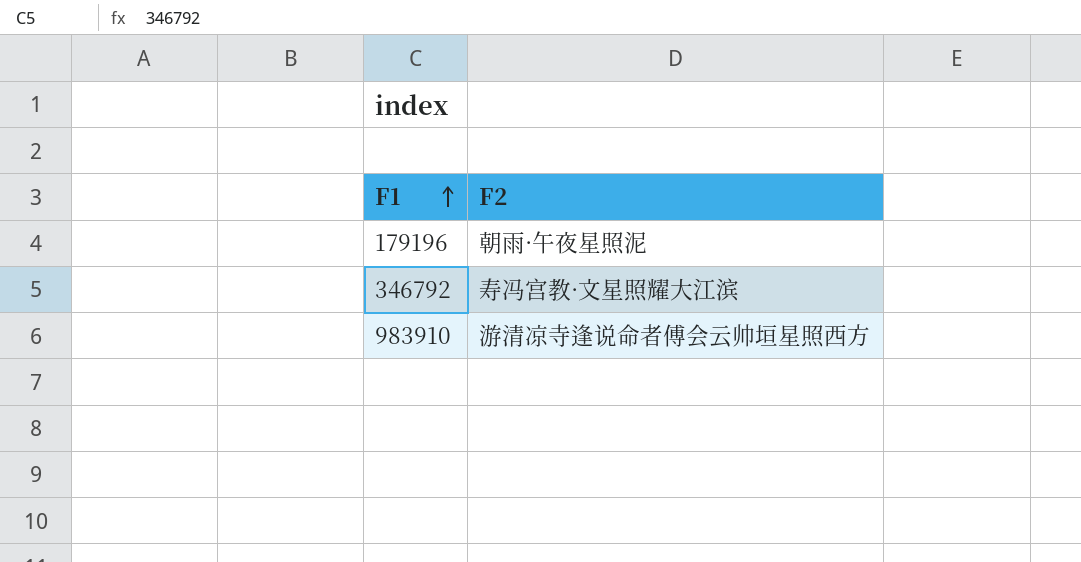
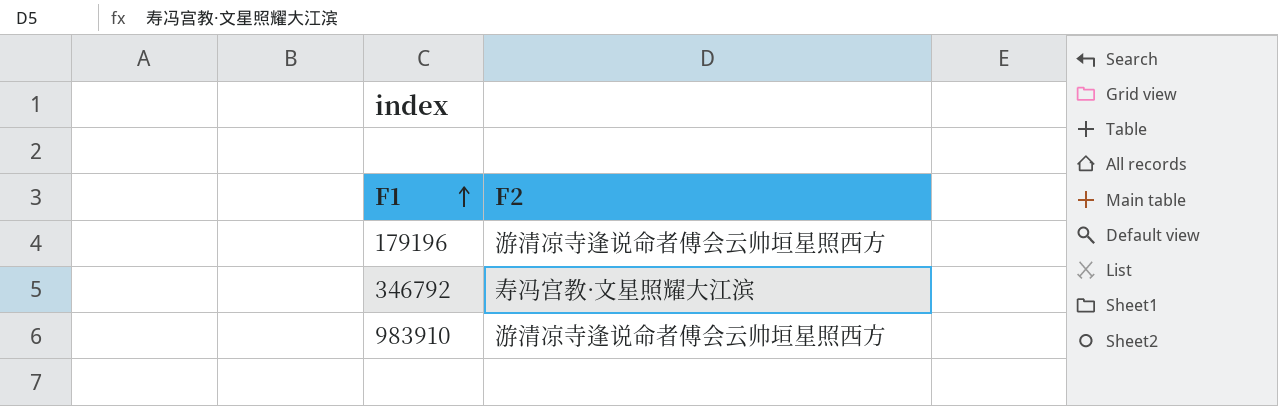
179196 | F2: 朝雨·午夜星照泥 -> 游清凉寺逢说命者傅会云帅垣星照西方

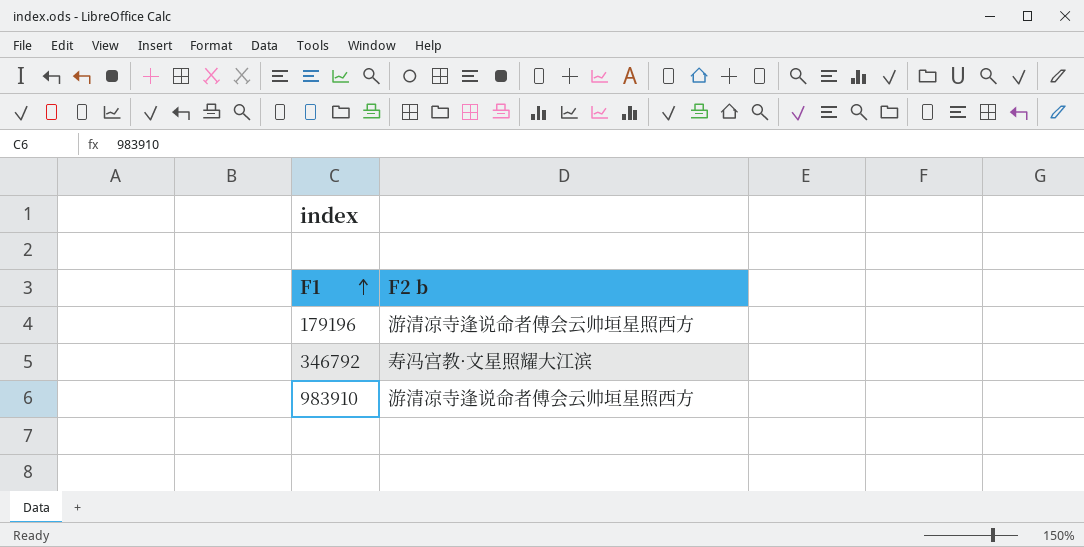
column name: F2 -> F2 b

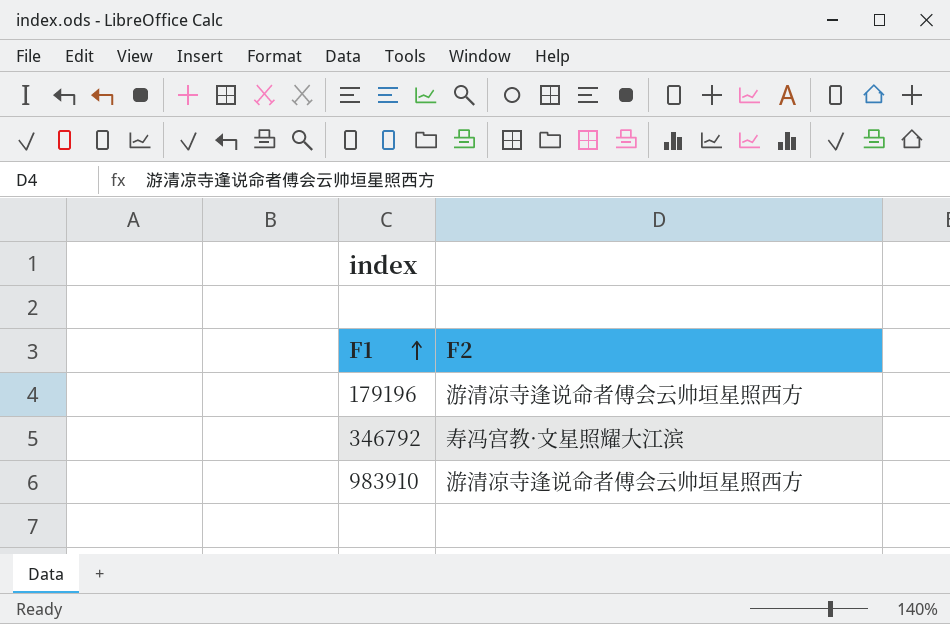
column name: F2 b -> F2

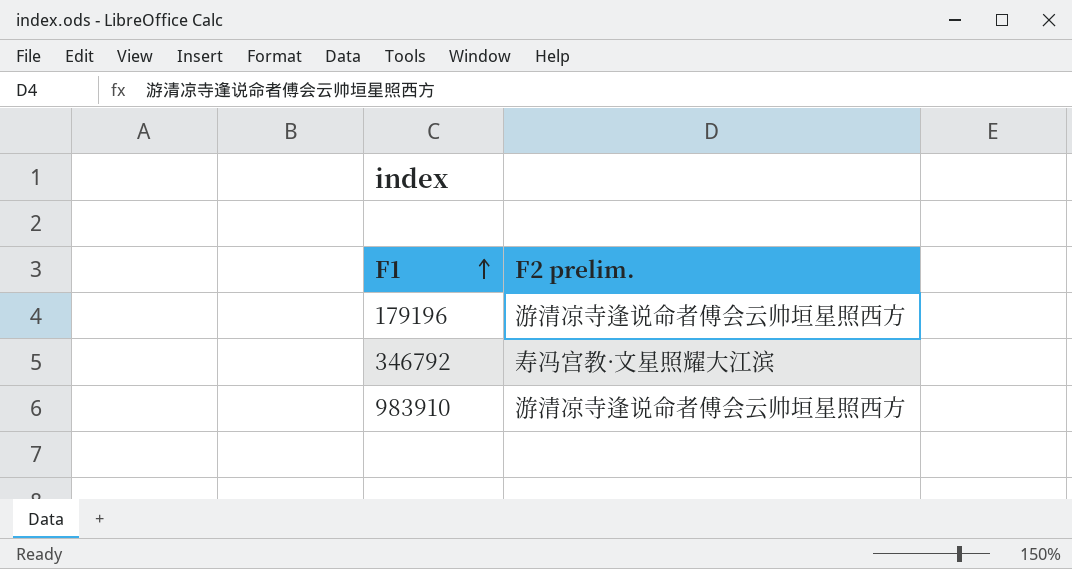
column name: F2 -> F2 prelim.

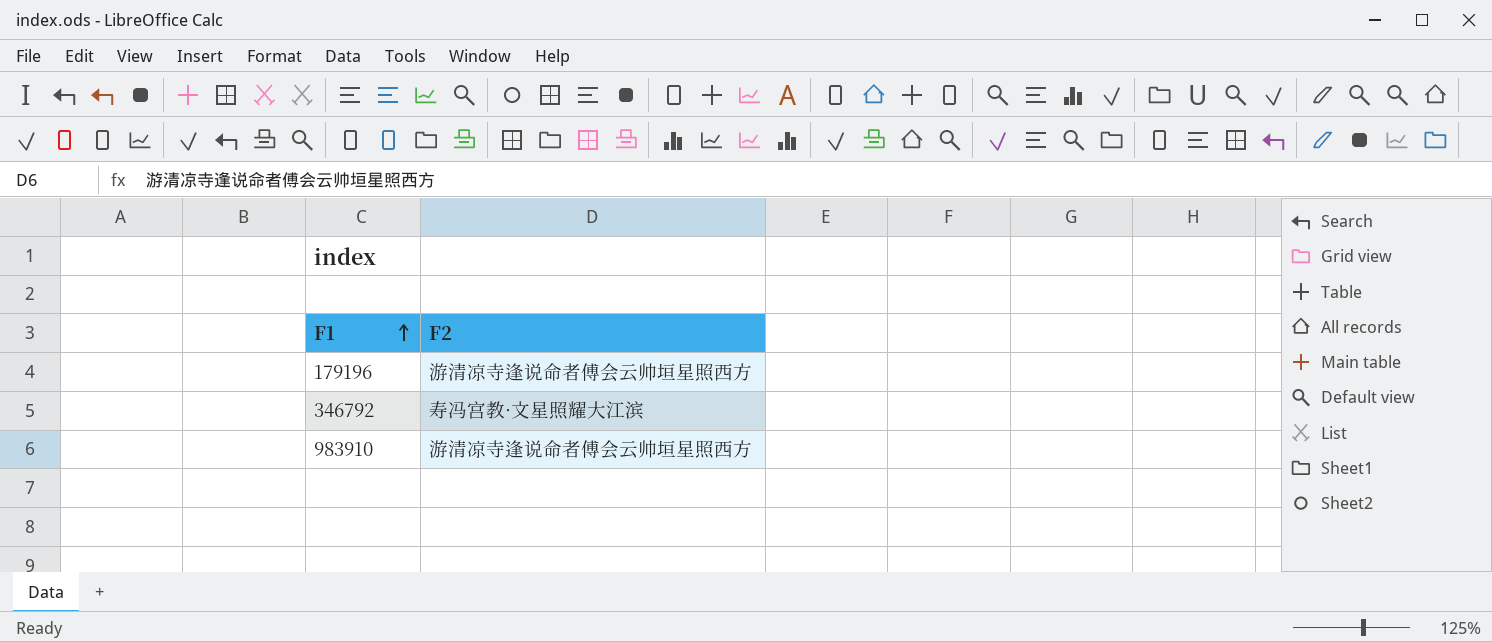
column name: F2 prelim. -> F2

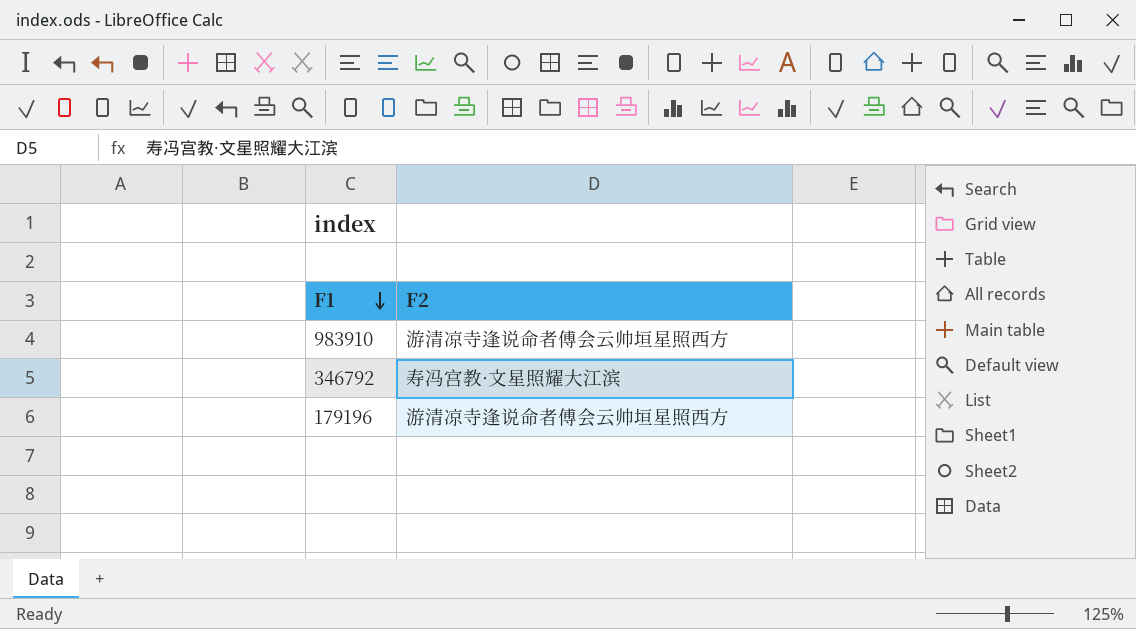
row order: F1 ascending -> F1 descending

